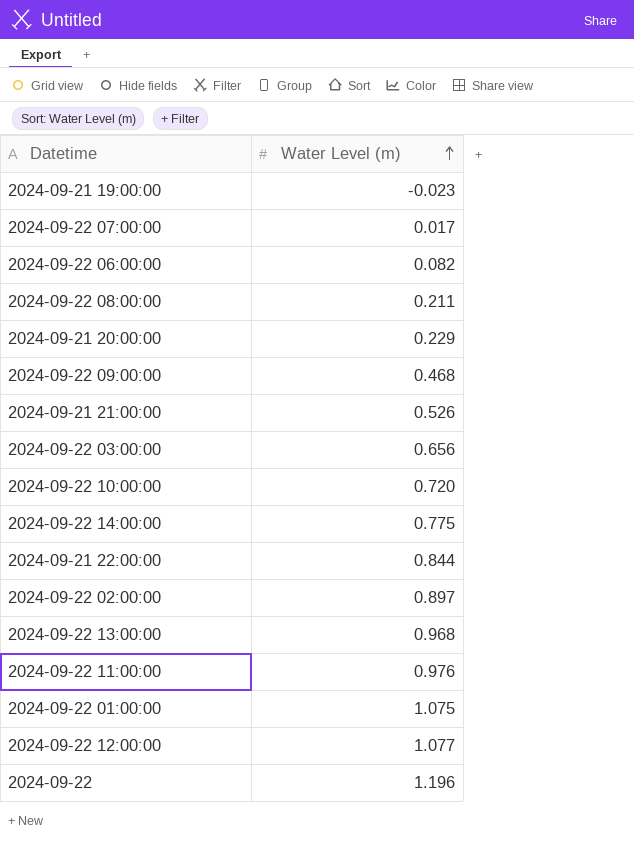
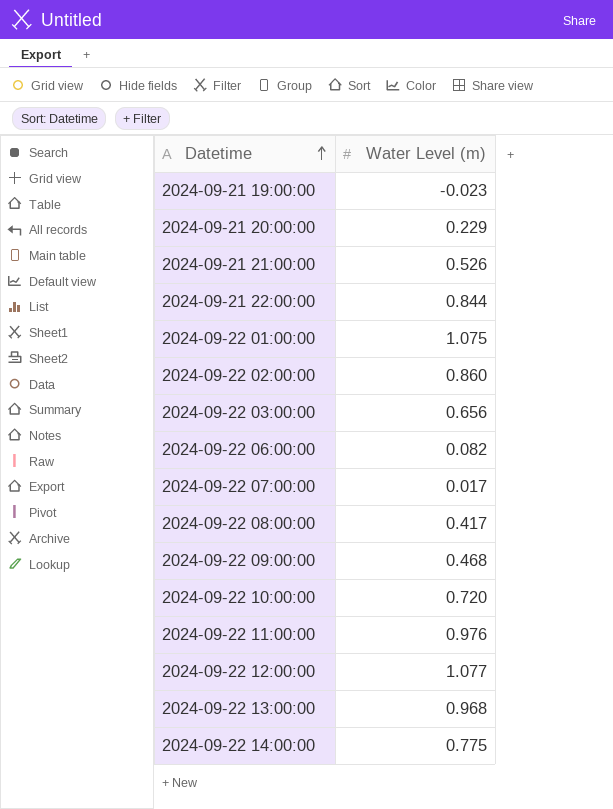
row order: Water Level (m) ascending -> Datetime ascending
row 2024-09-22: 1.196 -> none
2024-09-22 02:00:00 | Water Level (m): 0.897 -> 0.860
2024-09-22 08:00:00 | Water Level (m): 0.211 -> 0.417

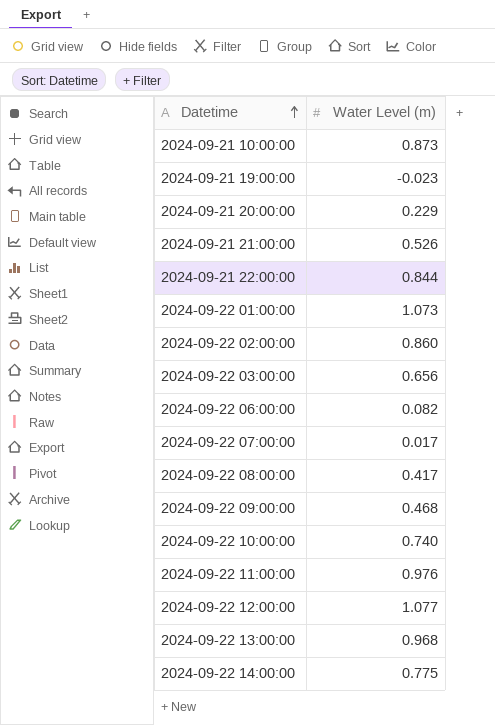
row 2024-09-21 10:00:00: none -> 0.873
2024-09-22 01:00:00 | Water Level (m): 1.075 -> 1.073
2024-09-22 10:00:00 | Water Level (m): 0.720 -> 0.740

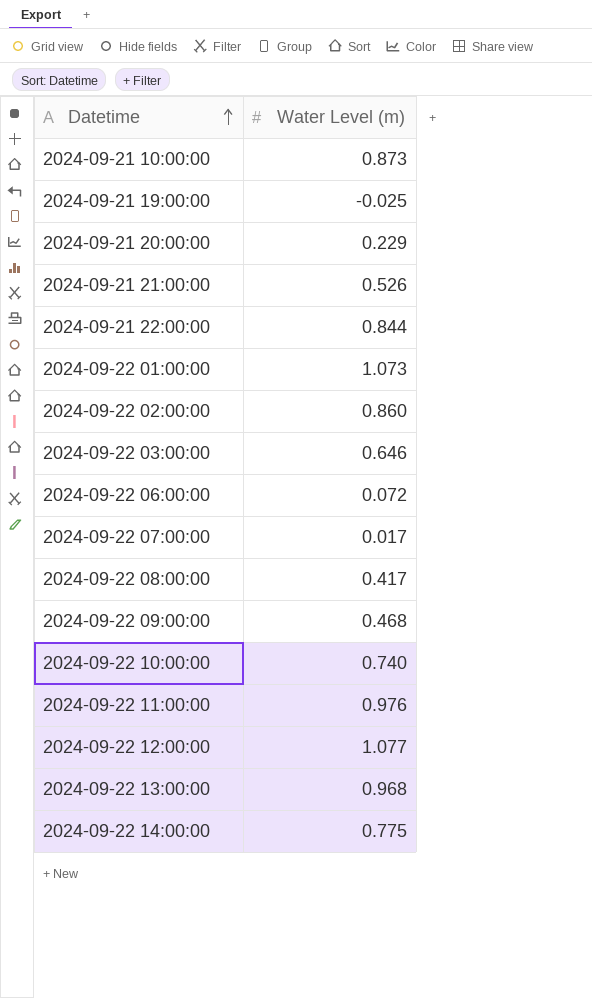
2024-09-21 19:00:00 | Water Level (m): -0.023 -> -0.025
2024-09-22 03:00:00 | Water Level (m): 0.656 -> 0.646
2024-09-22 06:00:00 | Water Level (m): 0.082 -> 0.072

